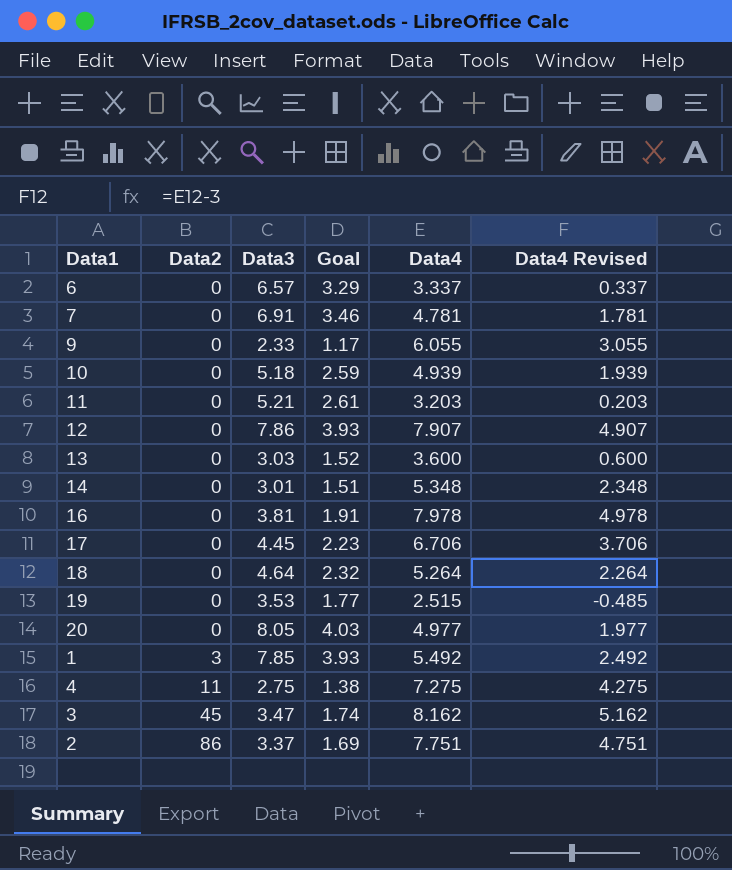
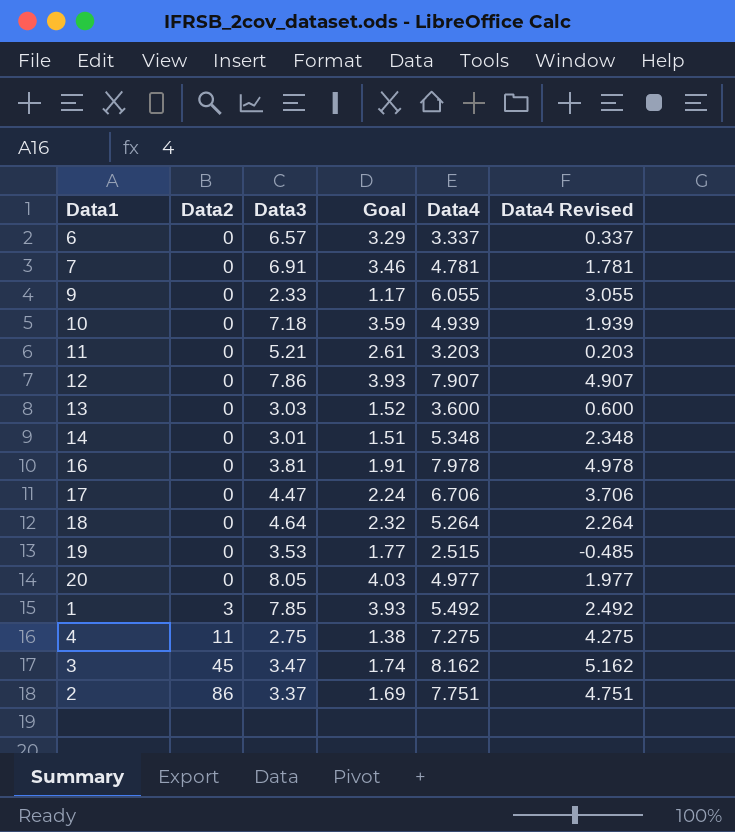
10 | Data3: 5.18 -> 7.18
10 | Goal: 2.59 -> 3.59
17 | Data3: 4.45 -> 4.47
17 | Goal: 2.23 -> 2.24

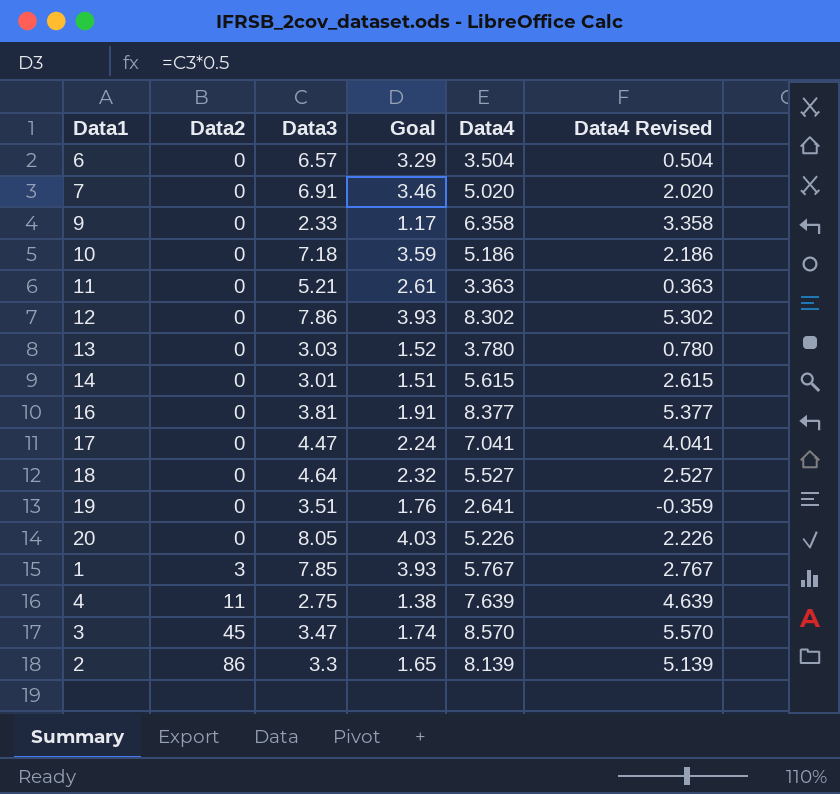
6 | Data4: 3.337 -> 3.504
6 | Data4 Revised: 0.337 -> 0.504
7 | Data4: 4.781 -> 5.020
7 | Data4 Revised: 1.781 -> 2.020
9 | Data4: 6.055 -> 6.358
9 | Data4 Revised: 3.055 -> 3.358
10 | Data4: 4.939 -> 5.186
10 | Data4 Revised: 1.939 -> 2.186
11 | Data4: 3.203 -> 3.363
11 | Data4 Revised: 0.203 -> 0.363
12 | Data4: 7.907 -> 8.302
12 | Data4 Revised: 4.907 -> 5.302
13 | Data4: 3.600 -> 3.780
13 | Data4 Revised: 0.600 -> 0.780
14 | Data4: 5.348 -> 5.615
14 | Data4 Revised: 2.348 -> 2.615
16 | Data4: 7.978 -> 8.377
16 | Data4 Revised: 4.978 -> 5.377
17 | Data4: 6.706 -> 7.041
17 | Data4 Revised: 3.706 -> 4.041
18 | Data4: 5.264 -> 5.527
18 | Data4 Revised: 2.264 -> 2.527
19 | Data3: 3.53 -> 3.51
19 | Goal: 1.77 -> 1.76
19 | Data4: 2.515 -> 2.641
19 | Data4 Revised: -0.485 -> -0.359
20 | Data4: 4.977 -> 5.226
20 | Data4 Revised: 1.977 -> 2.226
1 | Data4: 5.492 -> 5.767
1 | Data4 Revised: 2.492 -> 2.767
4 | Data4: 7.275 -> 7.639
4 | Data4 Revised: 4.275 -> 4.639
3 | Data4: 8.162 -> 8.570
3 | Data4 Revised: 5.162 -> 5.570
2 | Data3: 3.37 -> 3.3
2 | Goal: 1.69 -> 1.65
2 | Data4: 7.751 -> 8.139
2 | Data4 Revised: 4.751 -> 5.139

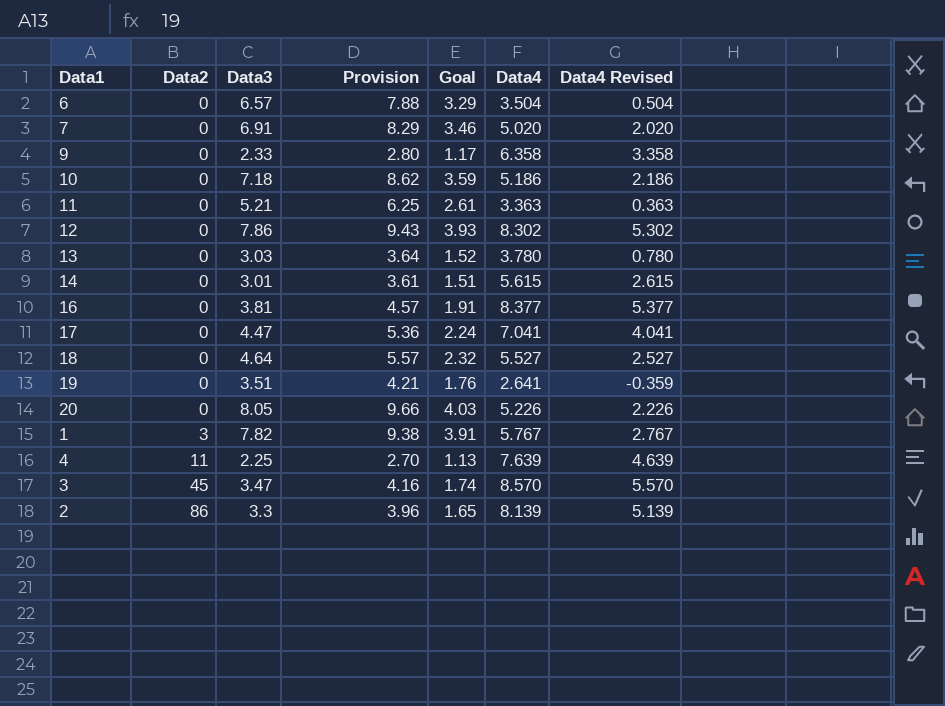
column Provision | formula: none -> [Data3] * 1.2
1 | Data3: 7.85 -> 7.82
1 | Goal: 3.93 -> 3.91
4 | Data3: 2.75 -> 2.25
4 | Goal: 1.38 -> 1.13

